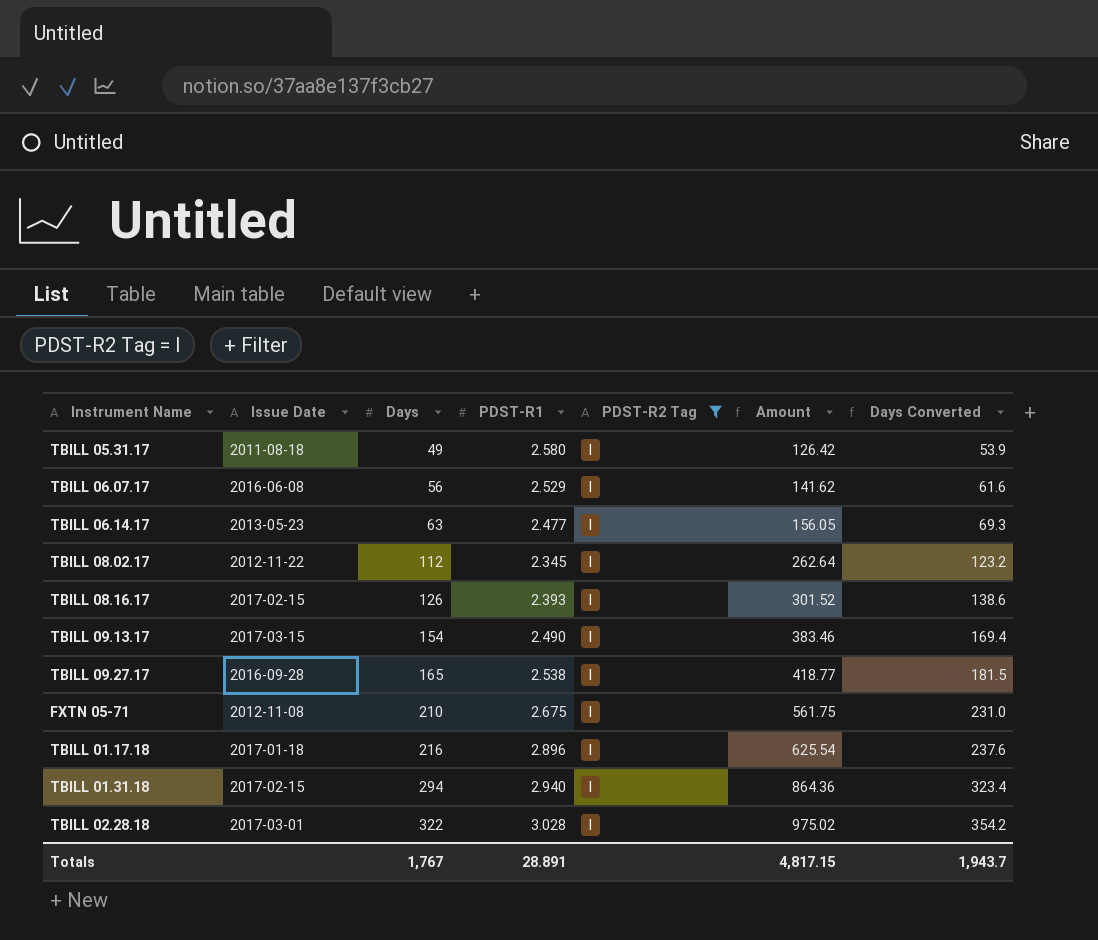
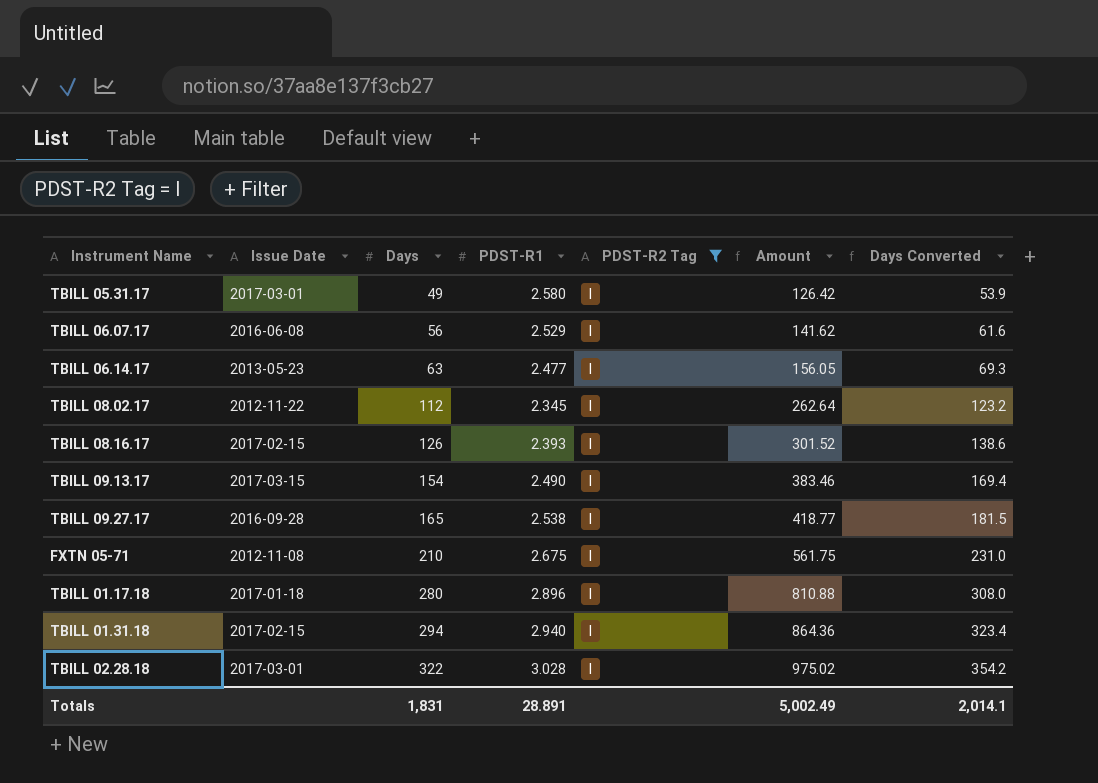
TBILL 05.31.17 | Issue Date: 2011-08-18 -> 2017-03-01
TBILL 01.17.18 | Days: 216 -> 280
TBILL 01.17.18 | Amount: 625.54 -> 810.88
TBILL 01.17.18 | Days Converted: 237.6 -> 308.0
Totals | Days: 1,767 -> 1,831
Totals | Amount: 4,817.15 -> 5,002.49
Totals | Days Converted: 1,943.7 -> 2,014.1

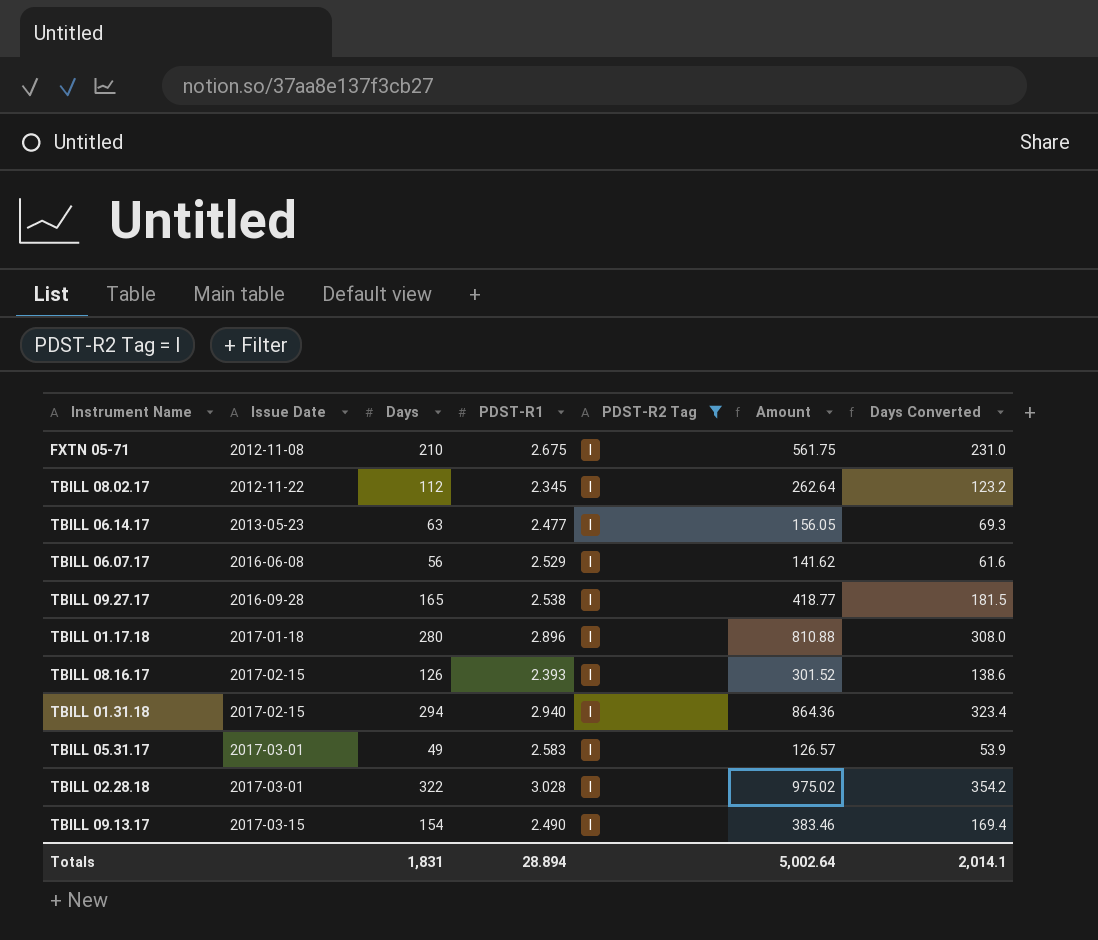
row order: Days ascending -> Issue Date ascending
TBILL 05.31.17 | PDST-R1: 2.580 -> 2.583
TBILL 05.31.17 | Amount: 126.42 -> 126.57
Totals | PDST-R1: 28.891 -> 28.894
Totals | Amount: 5,002.49 -> 5,002.64

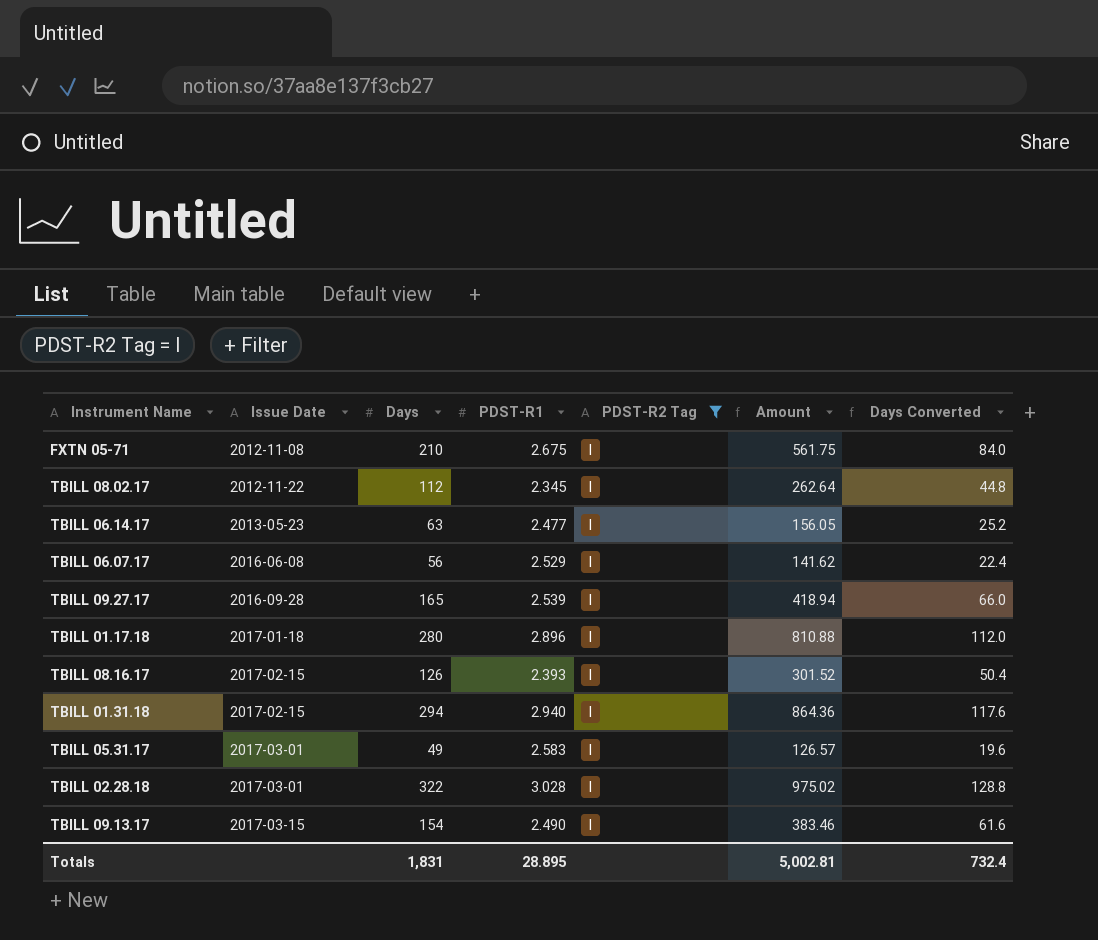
column Days Converted | formula: [Days] * 1.1 -> [Days] * 0.4
TBILL 09.27.17 | PDST-R1: 2.538 -> 2.539
TBILL 09.27.17 | Amount: 418.77 -> 418.94
Totals | PDST-R1: 28.894 -> 28.895
Totals | Amount: 5,002.64 -> 5,002.81
Totals | Days Converted: 2,014.1 -> 732.4

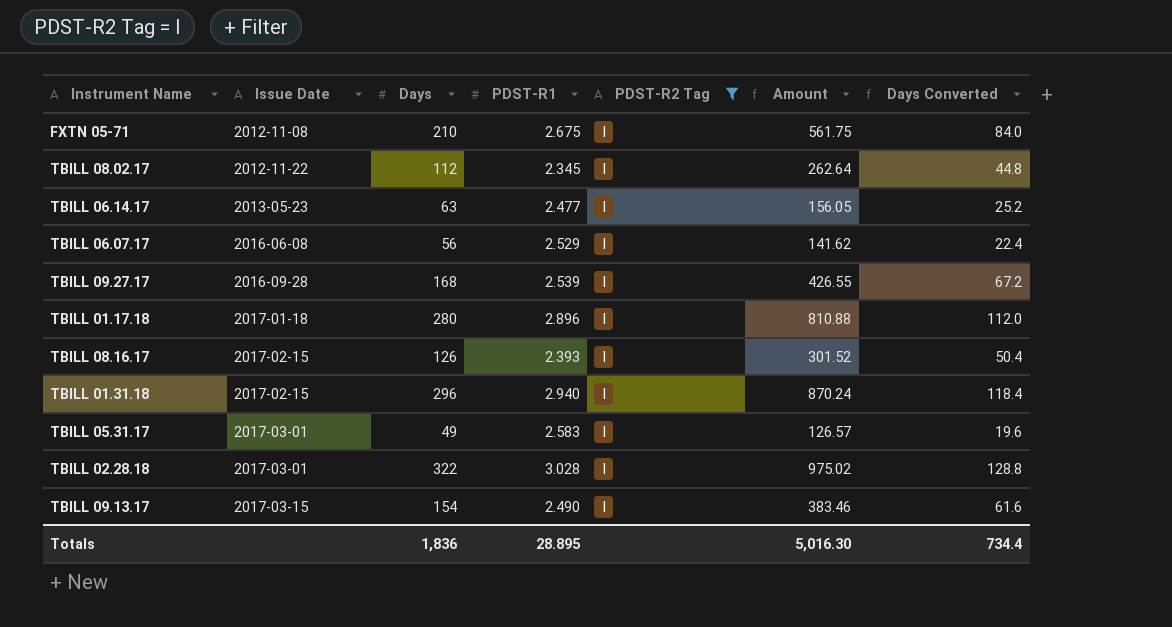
TBILL 09.27.17 | Days: 165 -> 168
TBILL 09.27.17 | Amount: 418.94 -> 426.55
TBILL 09.27.17 | Days Converted: 66.0 -> 67.2
TBILL 01.31.18 | Days: 294 -> 296
TBILL 01.31.18 | Amount: 864.36 -> 870.24
TBILL 01.31.18 | Days Converted: 117.6 -> 118.4
Totals | Days: 1,831 -> 1,836
Totals | Amount: 5,002.81 -> 5,016.30
Totals | Days Converted: 732.4 -> 734.4

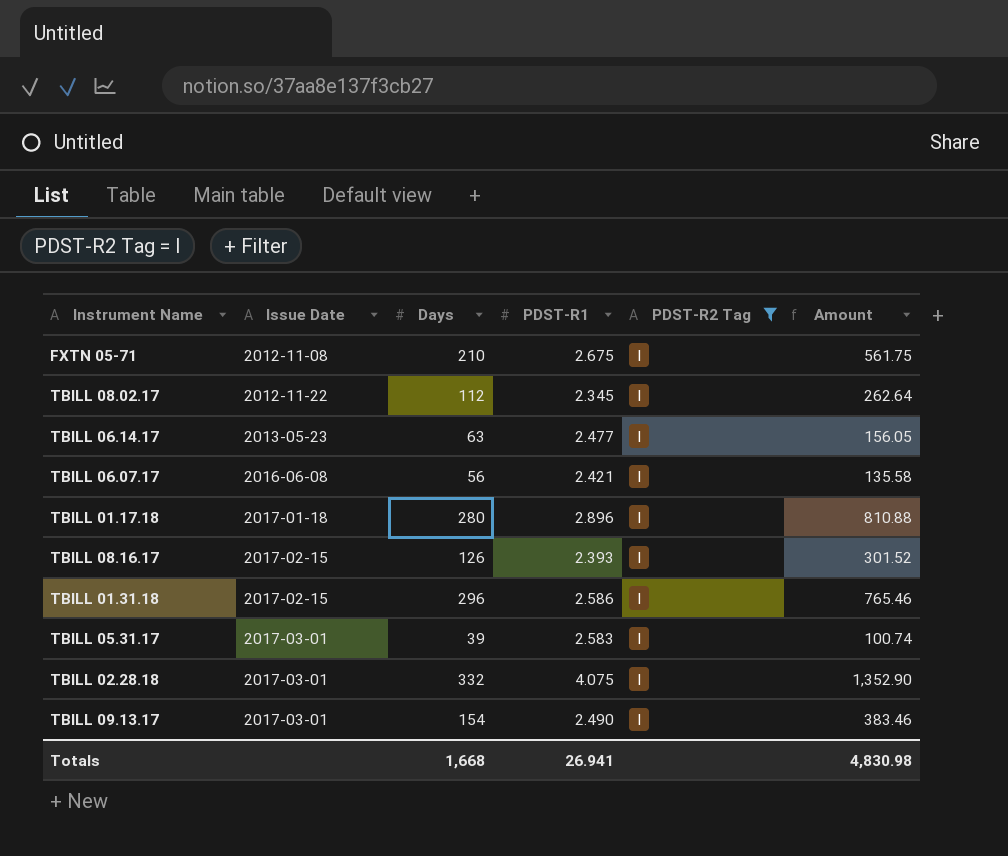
column Days Converted | formula: [Days] * 0.4 -> none
row TBILL 09.27.17: 2016-09-28 | 168 | 2.539 | I | 426.55 | 67.2 -> none
TBILL 06.07.17 | PDST-R1: 2.529 -> 2.421
TBILL 06.07.17 | Amount: 141.62 -> 135.58
TBILL 01.31.18 | PDST-R1: 2.940 -> 2.586
TBILL 01.31.18 | Amount: 870.24 -> 765.46
TBILL 05.31.17 | Days: 49 -> 39
TBILL 05.31.17 | Amount: 126.57 -> 100.74
TBILL 02.28.18 | Days: 322 -> 332
TBILL 02.28.18 | PDST-R1: 3.028 -> 4.075
TBILL 02.28.18 | Amount: 975.02 -> 1,352.90
TBILL 09.13.17 | Issue Date: 2017-03-15 -> 2017-03-01
Totals | Days: 1,836 -> 1,668
Totals | PDST-R1: 28.895 -> 26.941
Totals | Amount: 5,016.30 -> 4,830.98

